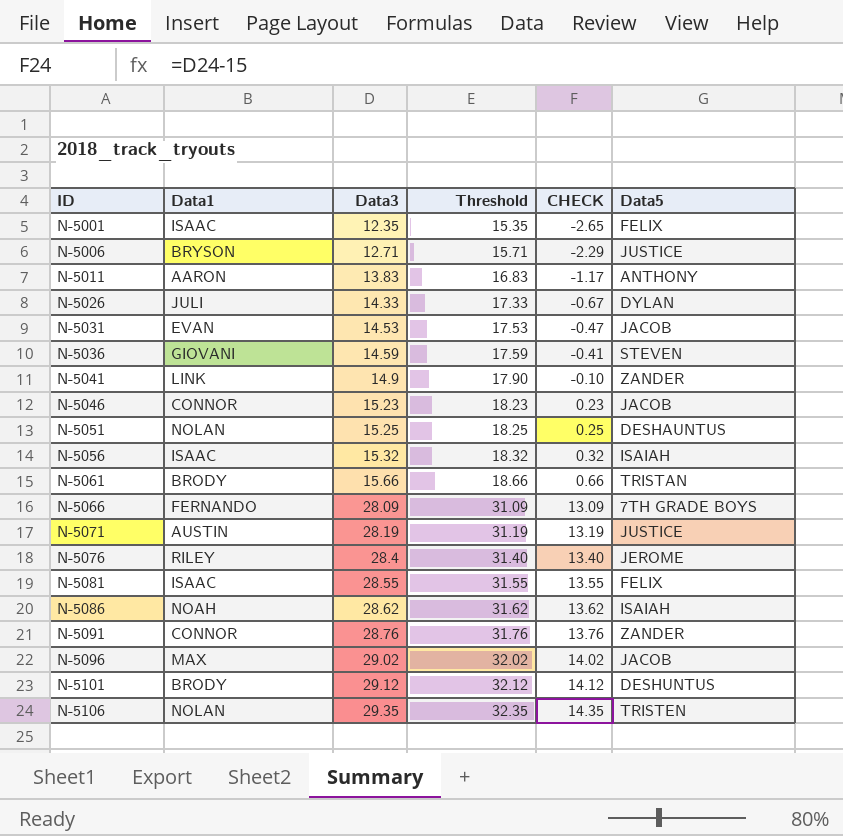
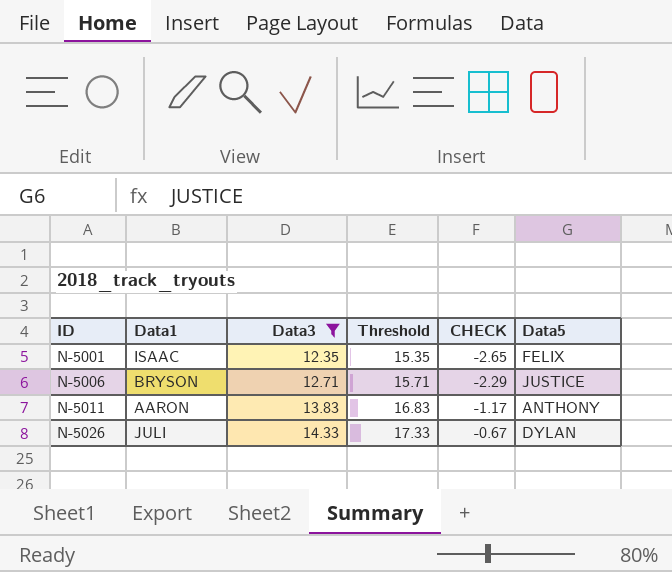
filter: none -> Data3 <= 14.33

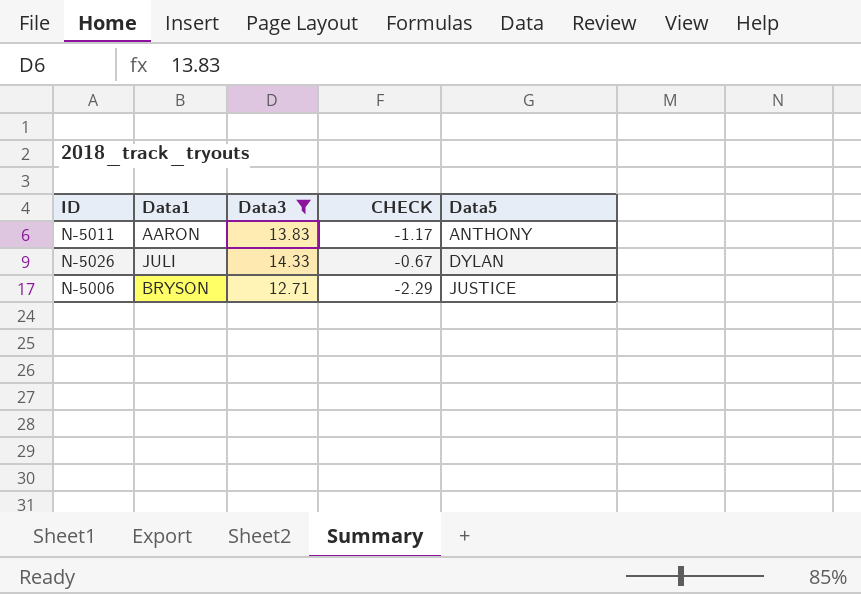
row order: ID ascending -> Data5 ascending
column Threshold | formula: [Data3] + 3 -> none
row N-5001: ISAAC | 12.35 | 15.35 | -2.65 | FELIX -> none

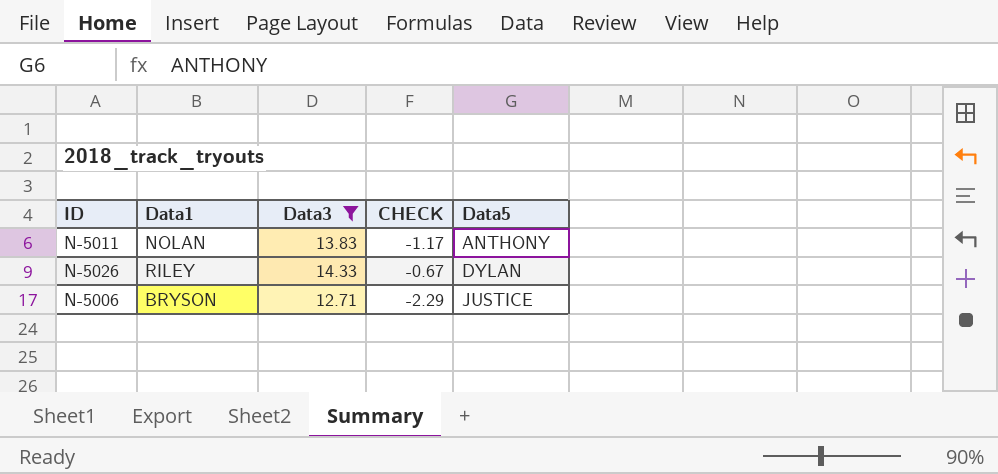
N-5011 | Data1: AARON -> NOLAN
N-5026 | Data1: JULI -> RILEY

